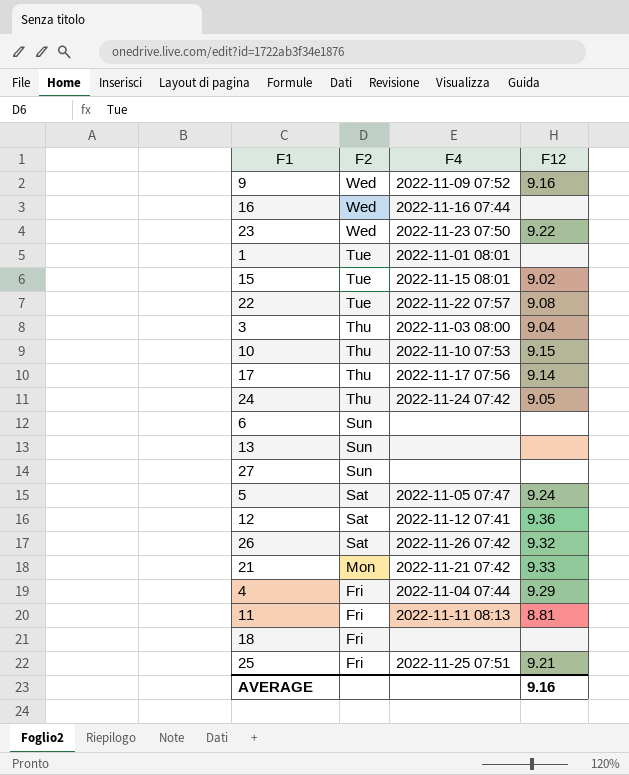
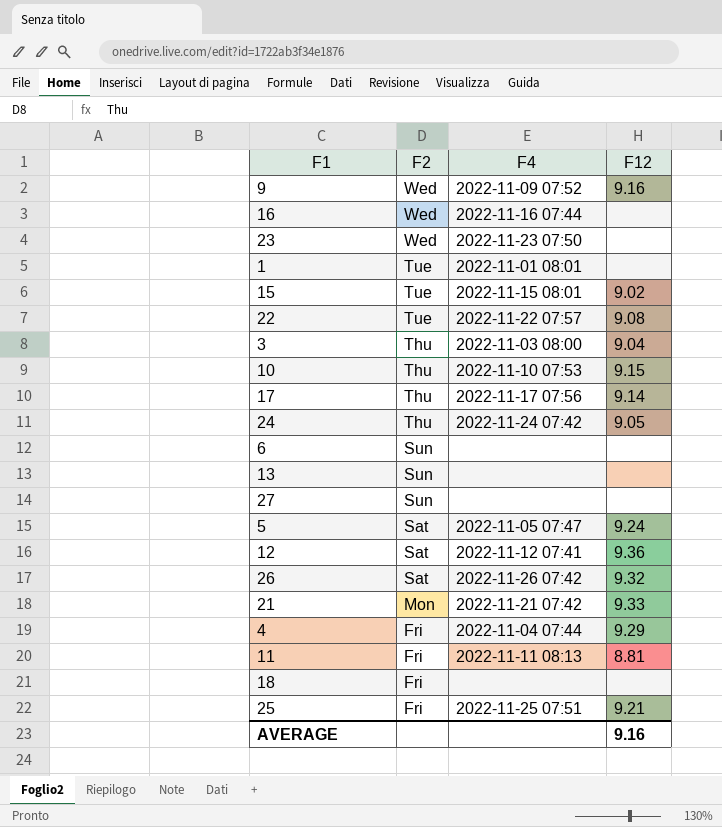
23 | F12: 9.22 -> none

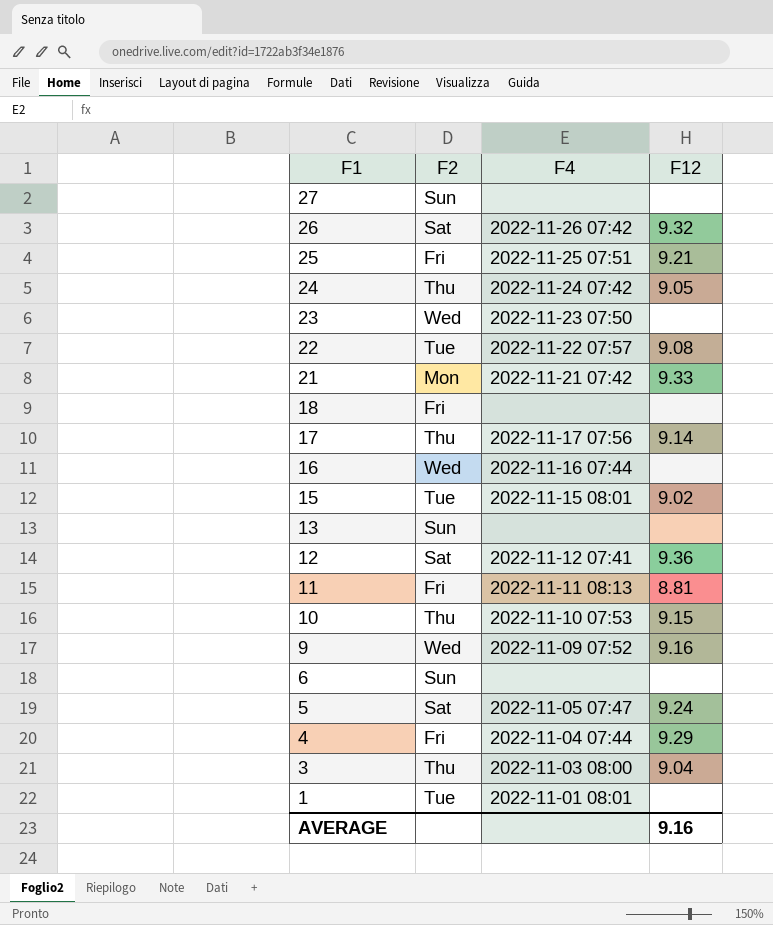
row order: F2 descending -> F1 descending

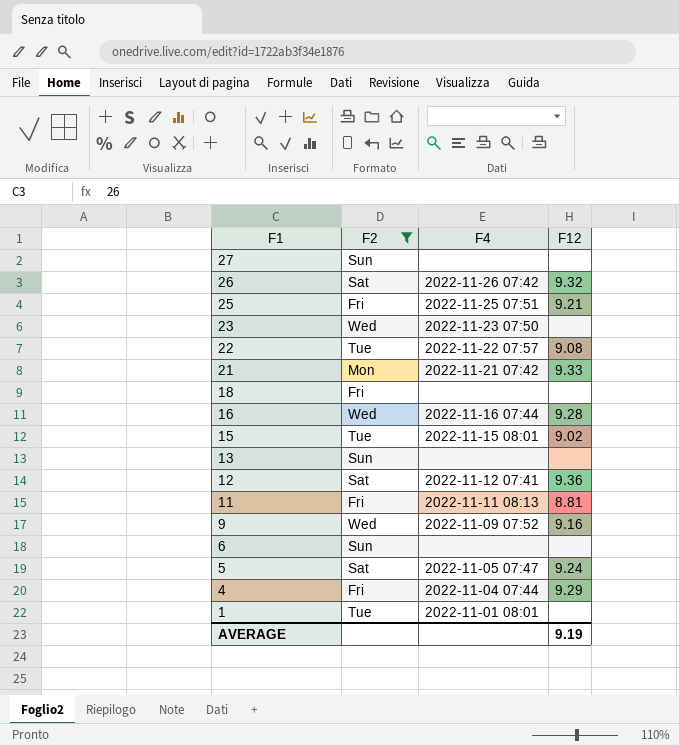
filter: none -> F2 != Thu
16 | F12: none -> 9.28
AVERAGE | F12: 9.16 -> 9.19

